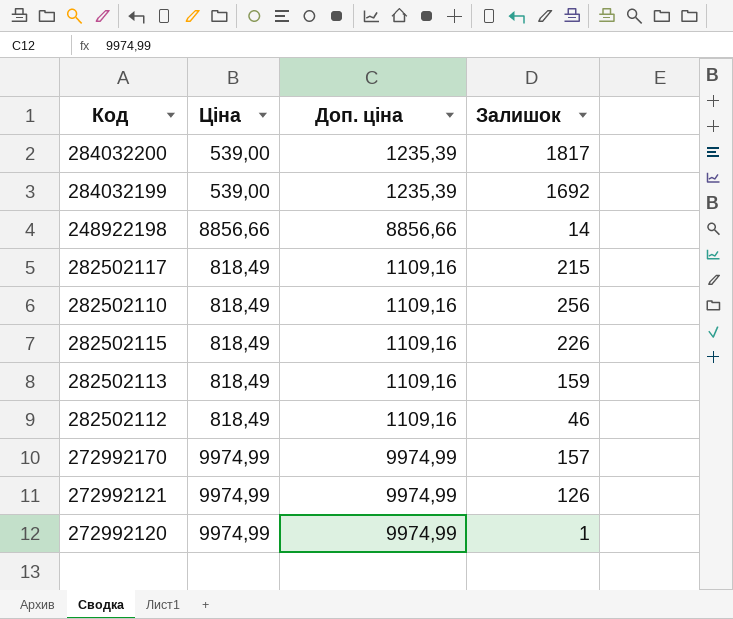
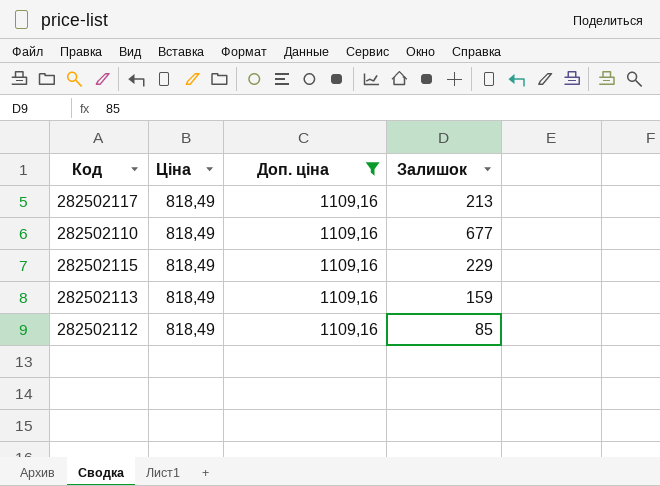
filter: none -> Доп. ціна = 1109,16
282502117 | Залишок: 215 -> 213
282502110 | Залишок: 256 -> 677
282502115 | Залишок: 226 -> 229
282502112 | Залишок: 46 -> 85

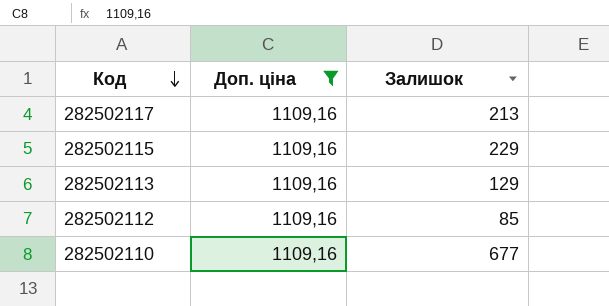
row order: none -> Код descending
column Ціна | position: 2 -> none
282502113 | Залишок: 159 -> 129

